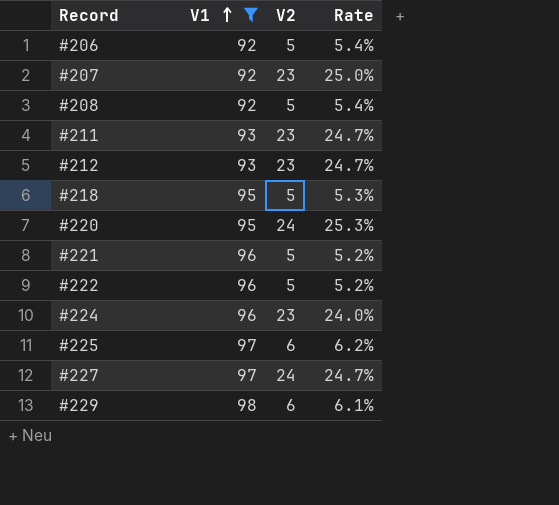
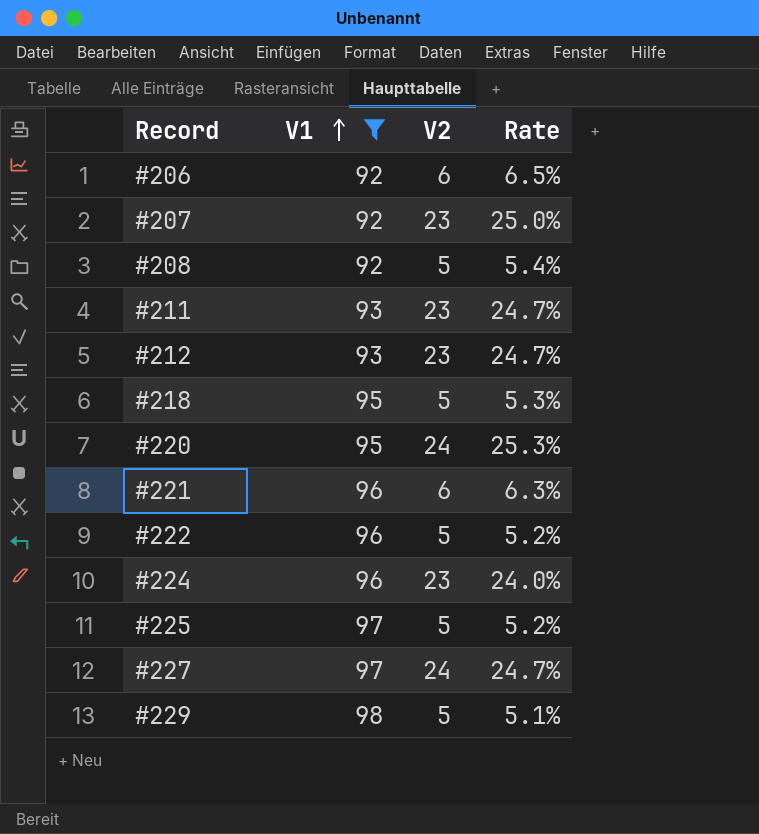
#206 | V2: 5 -> 6
#206 | Rate: 5.4% -> 6.5%
#221 | V2: 5 -> 6
#221 | Rate: 5.2% -> 6.3%
#225 | V2: 6 -> 5
#225 | Rate: 6.2% -> 5.2%
#229 | V2: 6 -> 5
#229 | Rate: 6.1% -> 5.1%

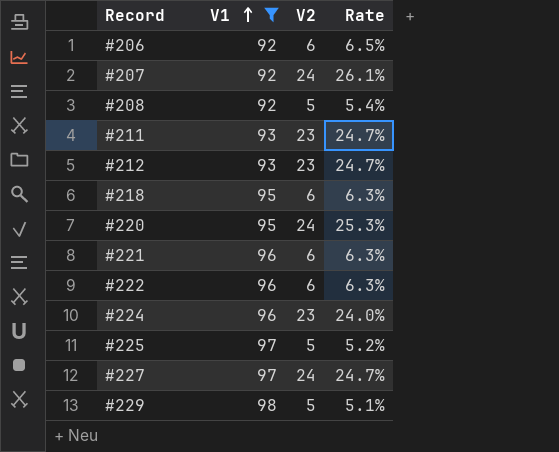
#207 | V2: 23 -> 24
#207 | Rate: 25.0% -> 26.1%
#218 | V2: 5 -> 6
#218 | Rate: 5.3% -> 6.3%
#222 | V2: 5 -> 6
#222 | Rate: 5.2% -> 6.3%

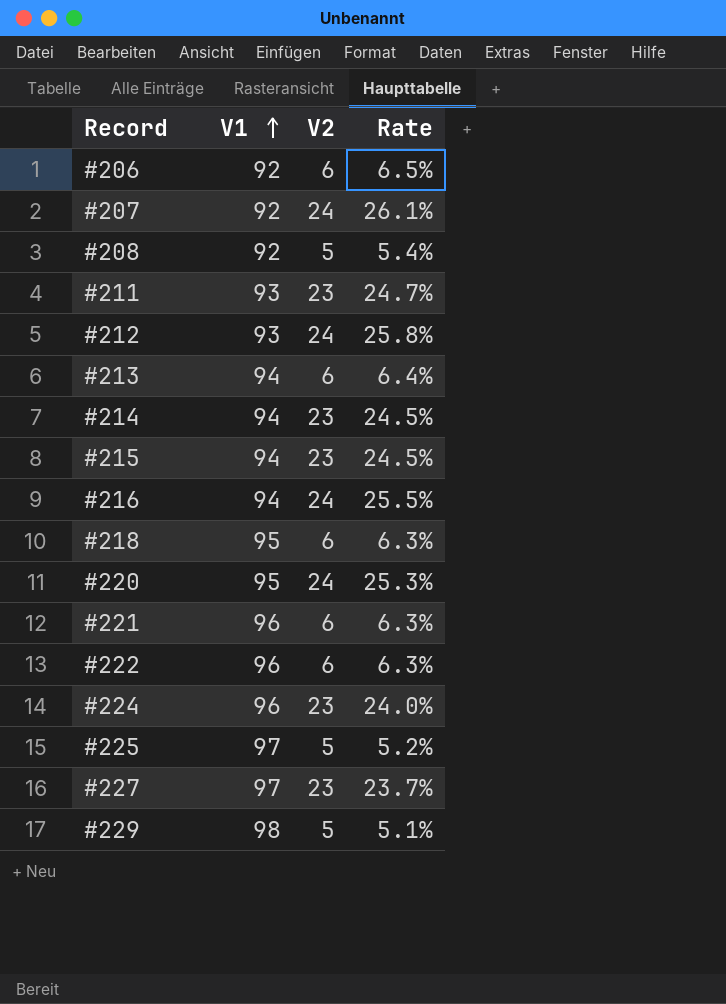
filter: V1 != 94 -> none
#212 | V2: 23 -> 24
#212 | Rate: 24.7% -> 25.8%
#227 | V2: 24 -> 23
#227 | Rate: 24.7% -> 23.7%

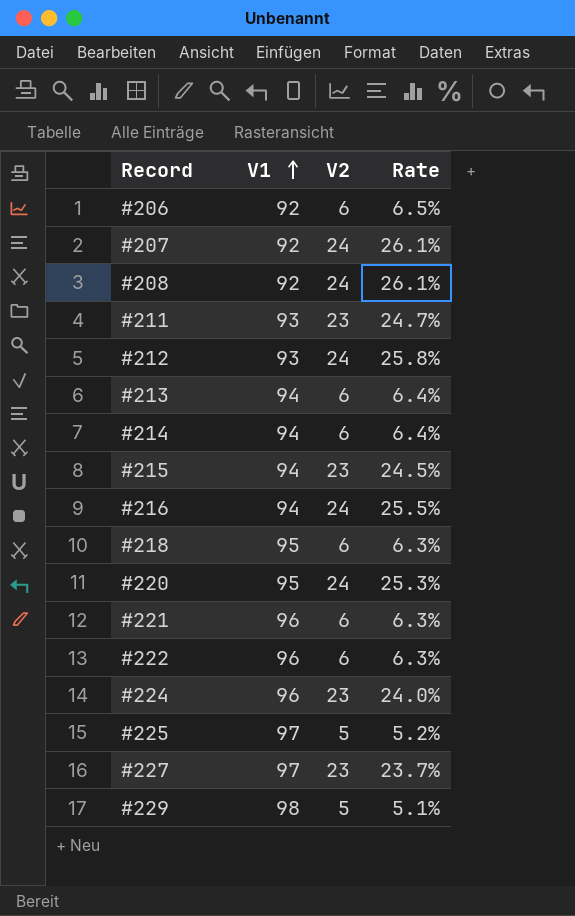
#208 | V2: 5 -> 24
#208 | Rate: 5.4% -> 26.1%
#214 | V2: 23 -> 6
#214 | Rate: 24.5% -> 6.4%

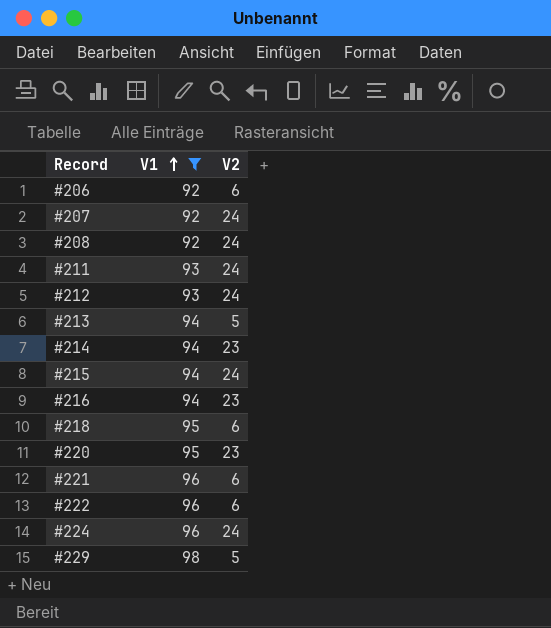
filter: none -> V1 != 97
column Rate | formula: [V2] / [V1] -> none
#211 | V2: 23 -> 24
#213 | V2: 6 -> 5
#214 | V2: 6 -> 23
#215 | V2: 23 -> 24
#216 | V2: 24 -> 23
#220 | V2: 24 -> 23
#224 | V2: 23 -> 24

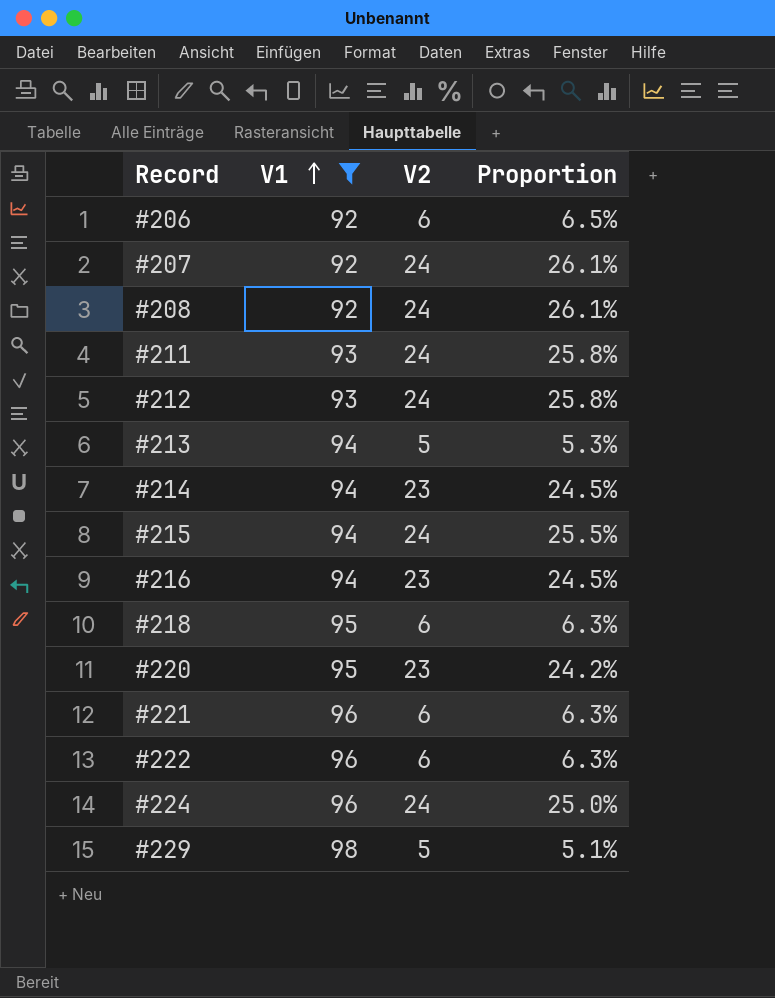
column Proportion | formula: none -> [V2] / [V1]

